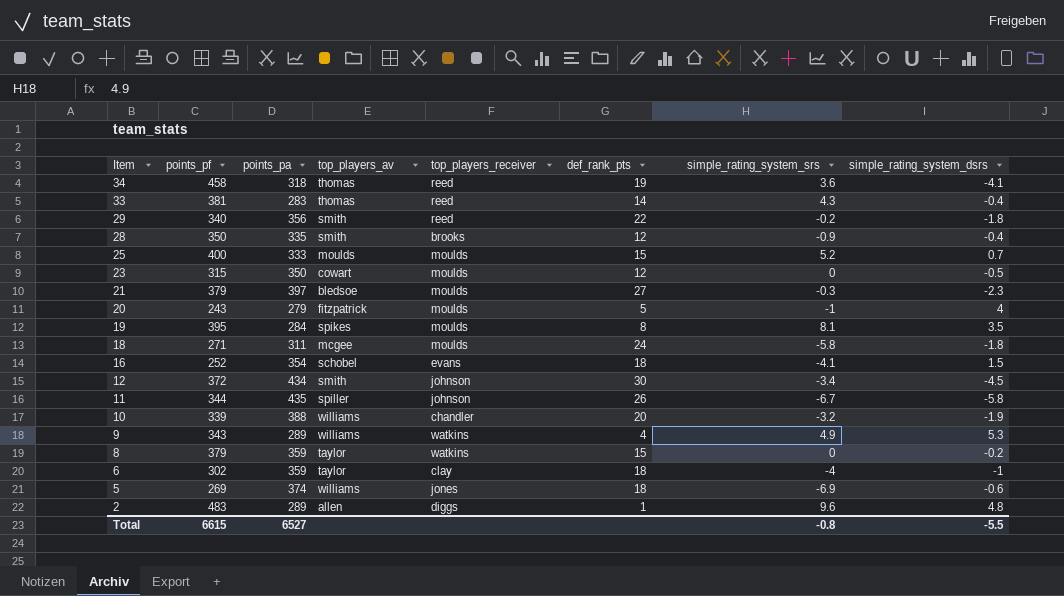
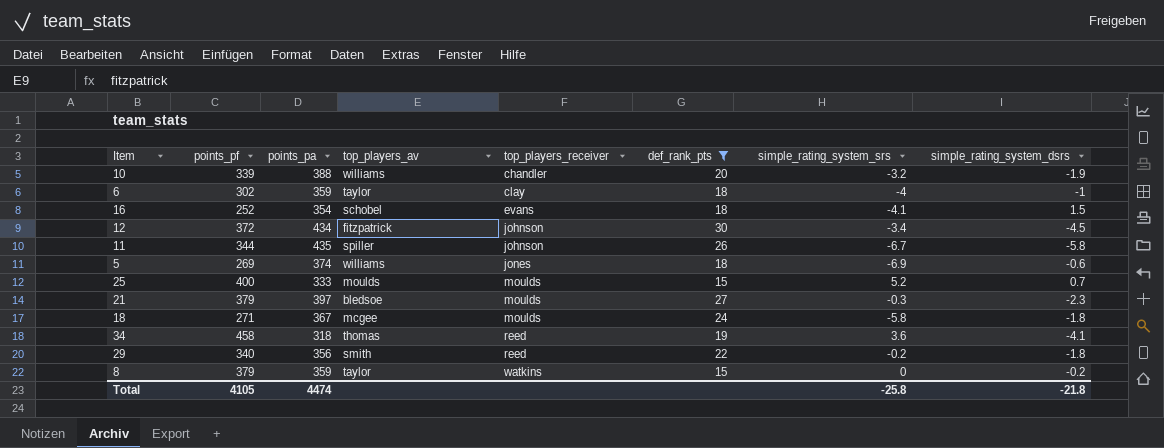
filter: none -> def_rank_pts >= 15
row order: Item descending -> top_players_receiver ascending
12 | top_players_av: smith -> fitzpatrick
18 | points_pa: 311 -> 367
Total | points_pf: 6615 -> 4105
Total | points_pa: 6527 -> 4474
Total | simple_rating_system_srs: -0.8 -> -25.8
Total | simple_rating_system_dsrs: -5.5 -> -21.8

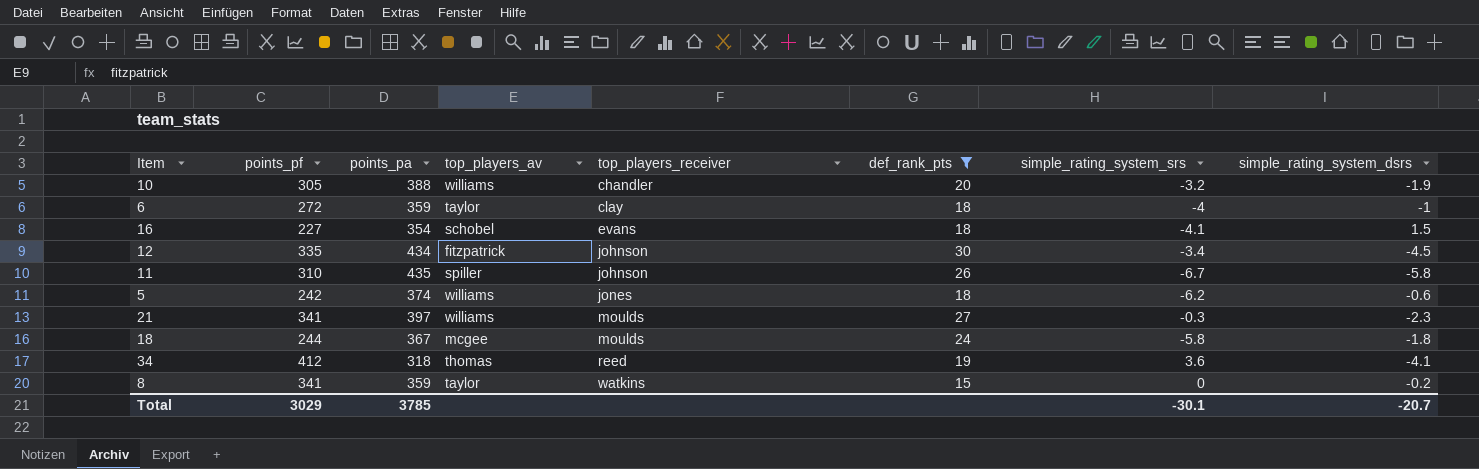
row 25: 400 | 333 | moulds | moulds | 15 | 5.2 | 0.7 -> none
row 29: 340 | 356 | smith | reed | 22 | -0.2 | -1.8 -> none
10 | points_pf: 339 -> 305
6 | points_pf: 302 -> 272
16 | points_pf: 252 -> 227
12 | points_pf: 372 -> 335
11 | points_pf: 344 -> 310
5 | points_pf: 269 -> 242
5 | simple_rating_system_srs: -6.9 -> -6.2
21 | points_pf: 379 -> 341
21 | top_players_av: bledsoe -> williams
18 | points_pf: 271 -> 244
34 | points_pf: 458 -> 412
8 | points_pf: 379 -> 341
Total | points_pf: 4105 -> 3029
Total | points_pa: 4474 -> 3785
Total | simple_rating_system_srs: -25.8 -> -30.1
Total | simple_rating_system_dsrs: -21.8 -> -20.7

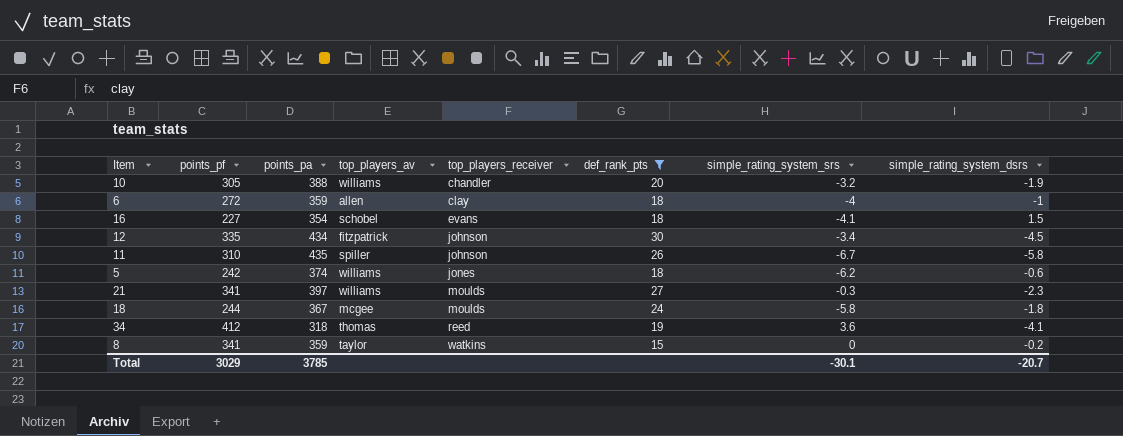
6 | top_players_av: taylor -> allen

